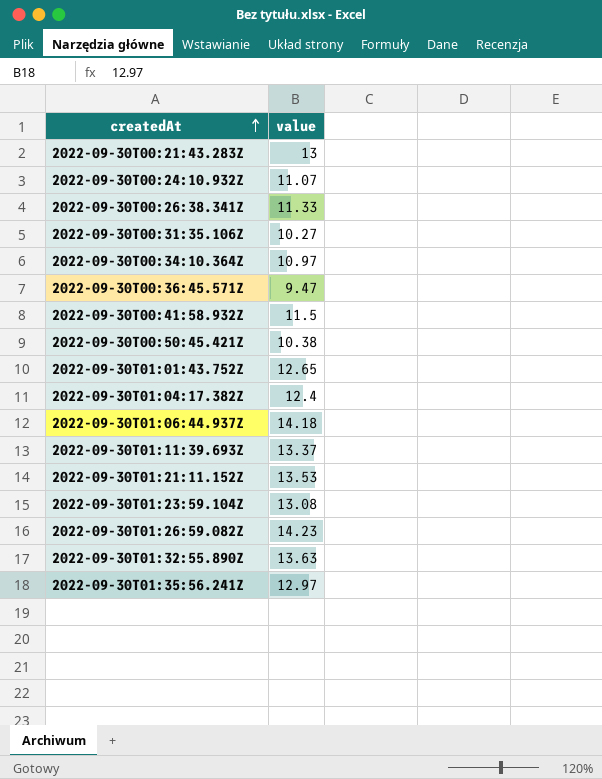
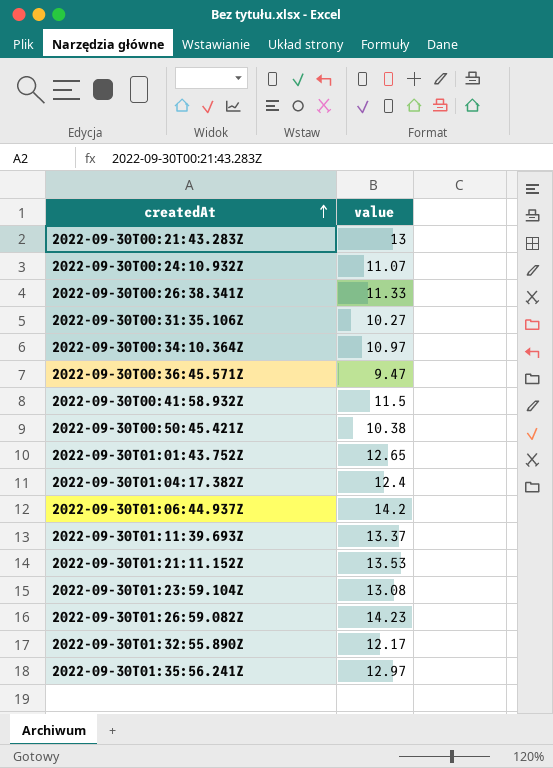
2022-09-30T01:06:44.937Z | value: 14.18 -> 14.2
2022-09-30T01:32:55.890Z | value: 13.63 -> 12.17

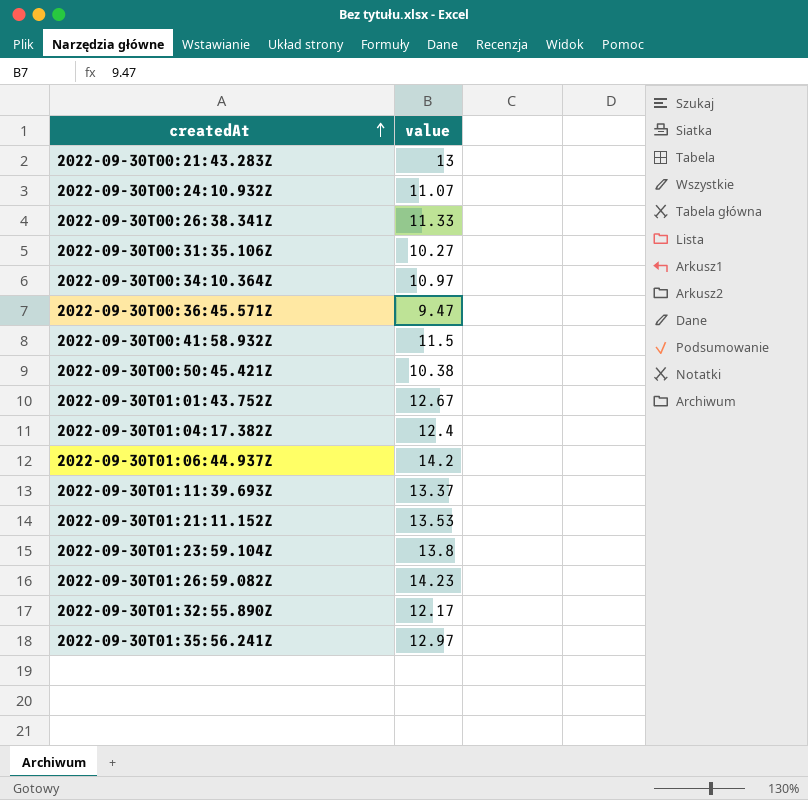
2022-09-30T01:01:43.752Z | value: 12.65 -> 12.67
2022-09-30T01:23:59.104Z | value: 13.08 -> 13.8

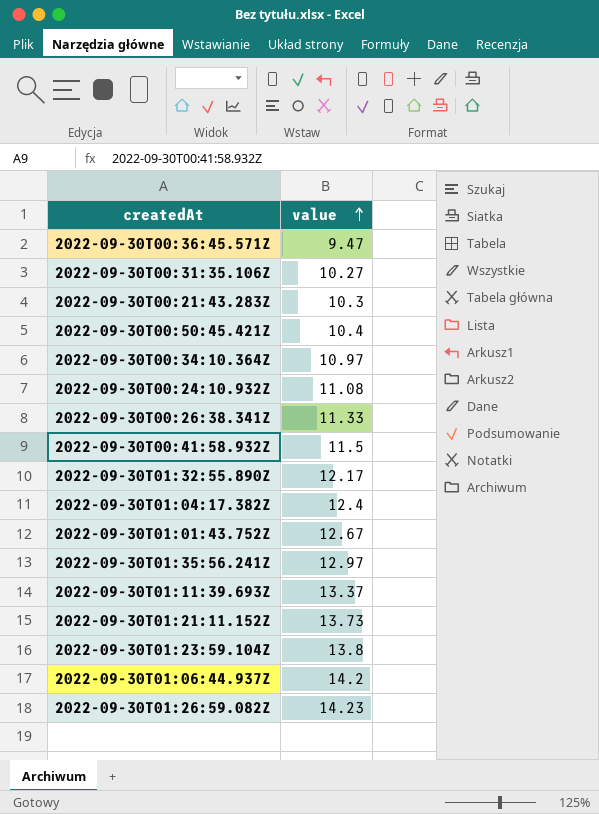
row order: createdAt ascending -> value ascending
2022-09-30T00:21:43.283Z | value: 13 -> 10.3
2022-09-30T00:50:45.421Z | value: 10.38 -> 10.4
2022-09-30T00:24:10.932Z | value: 11.07 -> 11.08
2022-09-30T01:21:11.152Z | value: 13.53 -> 13.73

